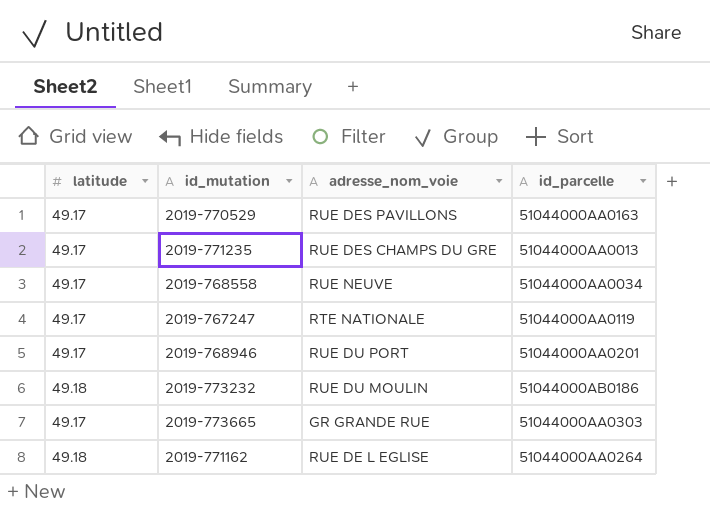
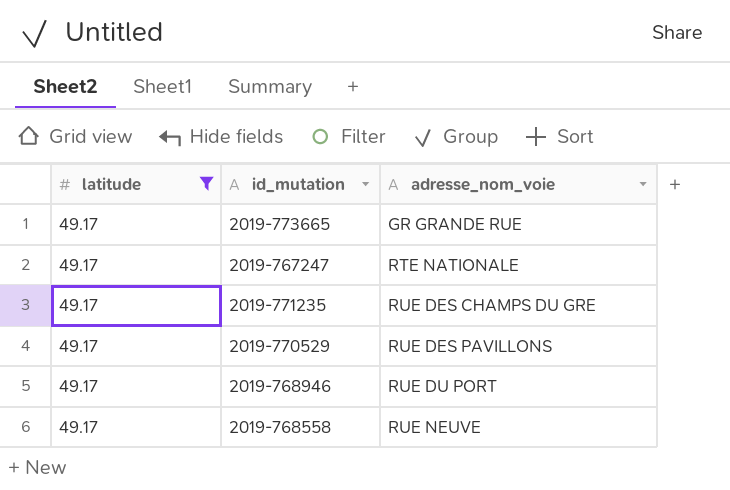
filter: none -> latitude = 49.17
row order: none -> adresse_nom_voie ascending
column id_parcelle | position: 4 -> none

